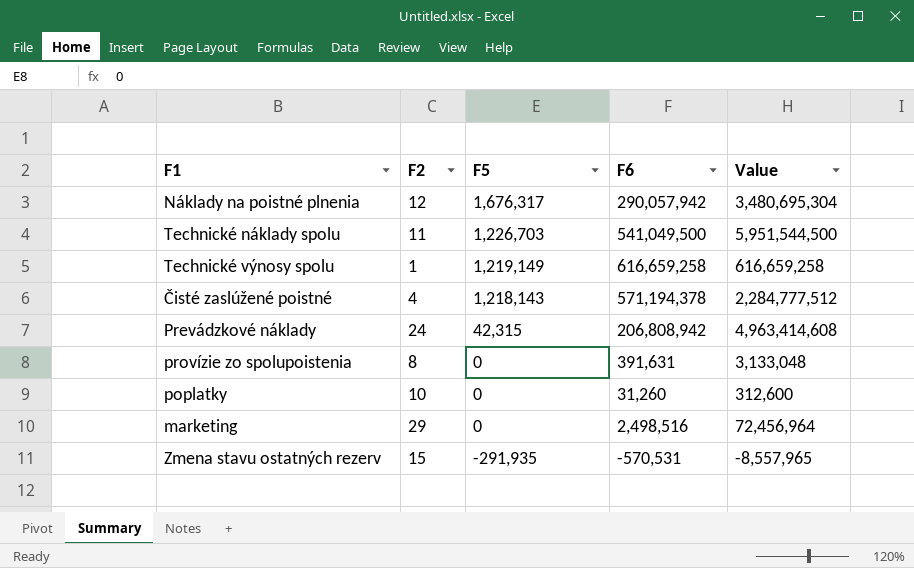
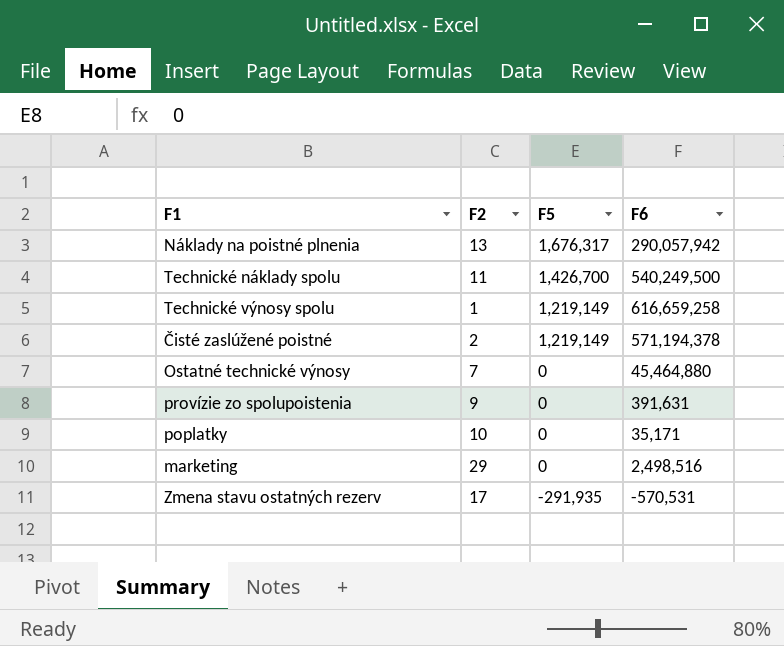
column Value | formula: [F2] * [F6] -> none
row Prevádzkové náklady: 24 | 42,315 | 206,808,942 | 4,963,414,608 -> none
Náklady na poistné plnenia | F2: 12 -> 13
Technické náklady spolu | F5: 1,226,703 -> 1,426,700
Technické náklady spolu | F6: 541,049,500 -> 540,249,500
Čisté zaslúžené poistné | F2: 4 -> 2
Čisté zaslúžené poistné | F5: 1,218,143 -> 1,219,149
row Ostatné technické výnosy: none -> 7 | 0 | 45,464,880
provízie zo spolupoistenia | F2: 8 -> 9
poplatky | F6: 31,260 -> 35,171
Zmena stavu ostatných rezerv | F2: 15 -> 17

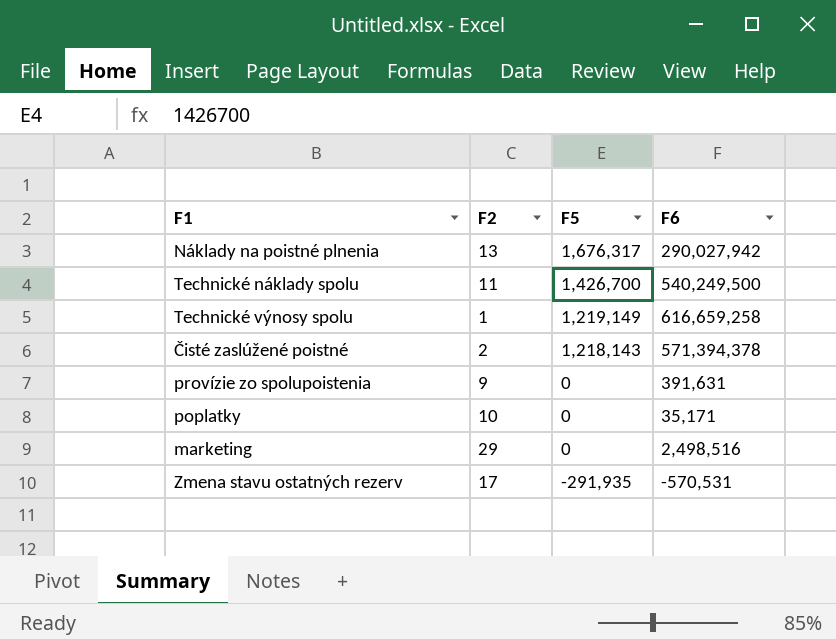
row Ostatné technické výnosy: 7 | 0 | 45,464,880 -> none
Náklady na poistné plnenia | F6: 290,057,942 -> 290,027,942
Čisté zaslúžené poistné | F5: 1,219,149 -> 1,218,143
Čisté zaslúžené poistné | F6: 571,194,378 -> 571,394,378

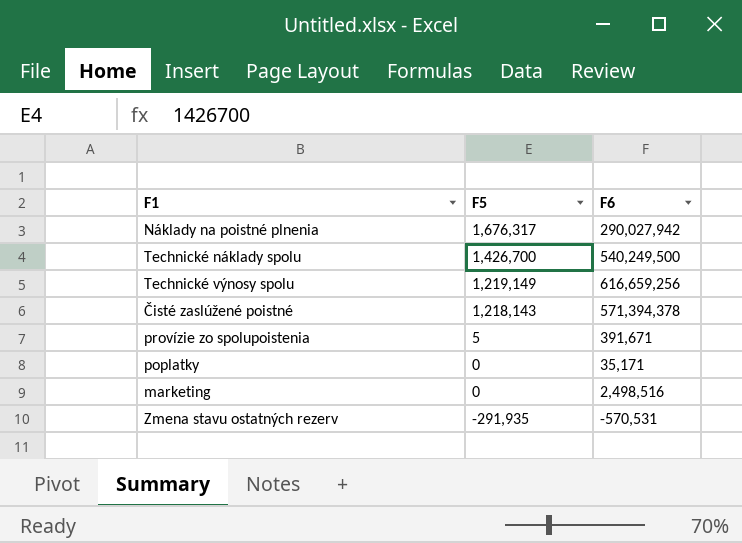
column F2 | position: 2 -> none
Technické výnosy spolu | F6: 616,659,258 -> 616,659,256
provízie zo spolupoistenia | F5: 0 -> 5
provízie zo spolupoistenia | F6: 391,631 -> 391,671

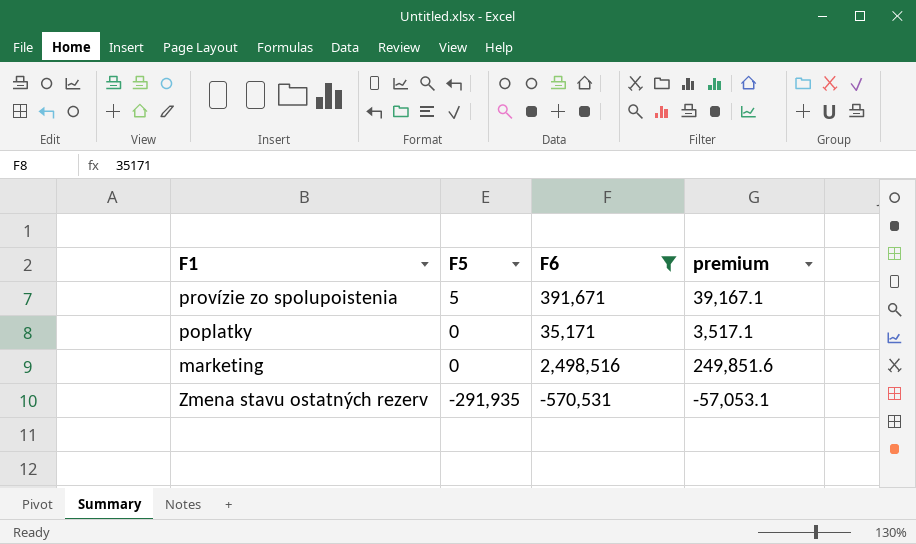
filter: none -> F6 <= 2,498,516
column premium | formula: none -> [F6] * 0.1

